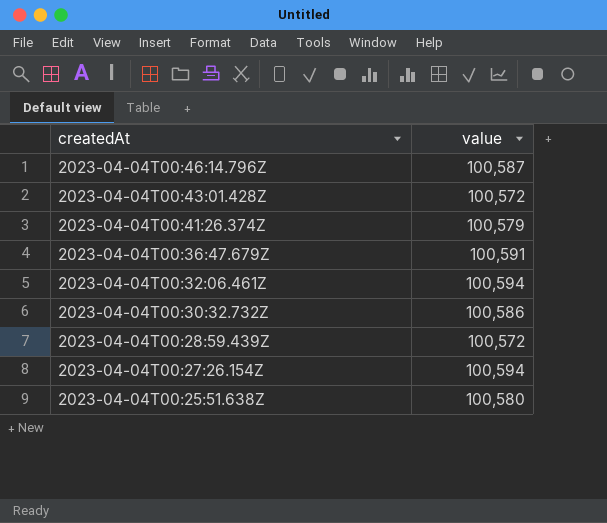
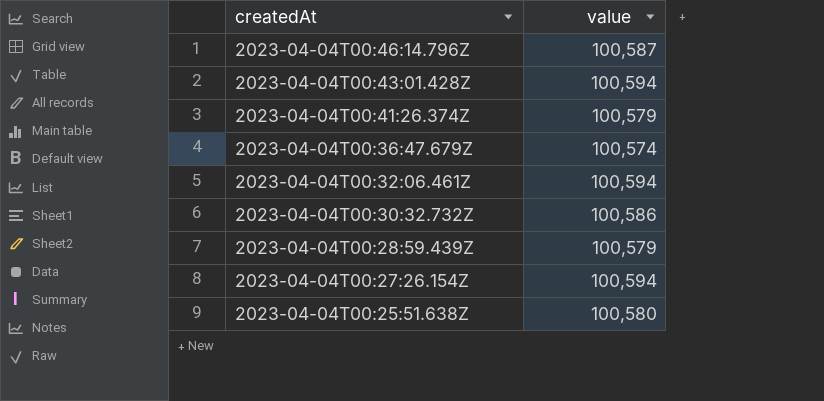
2023-04-04T00:43:01.428Z | value: 100,572 -> 100,594
2023-04-04T00:36:47.679Z | value: 100,591 -> 100,574
2023-04-04T00:28:59.439Z | value: 100,572 -> 100,579

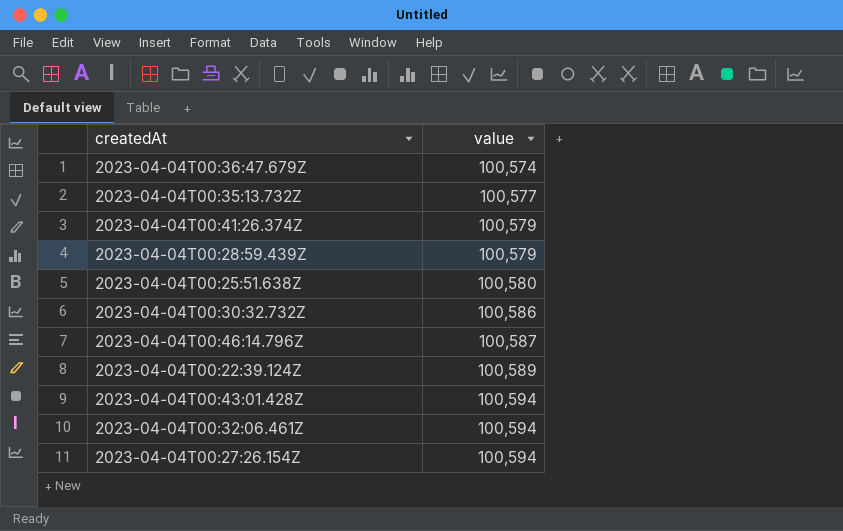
row order: createdAt descending -> value ascending
row 2023-04-04T00:35:13.732Z: none -> 100,577
row 2023-04-04T00:22:39.124Z: none -> 100,589

